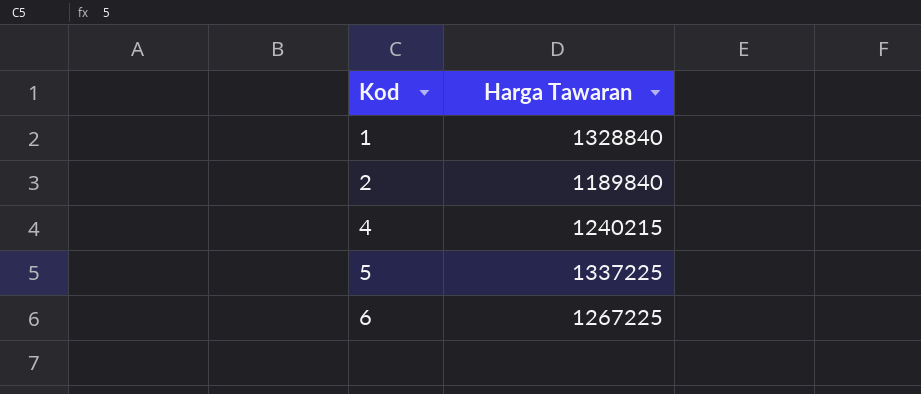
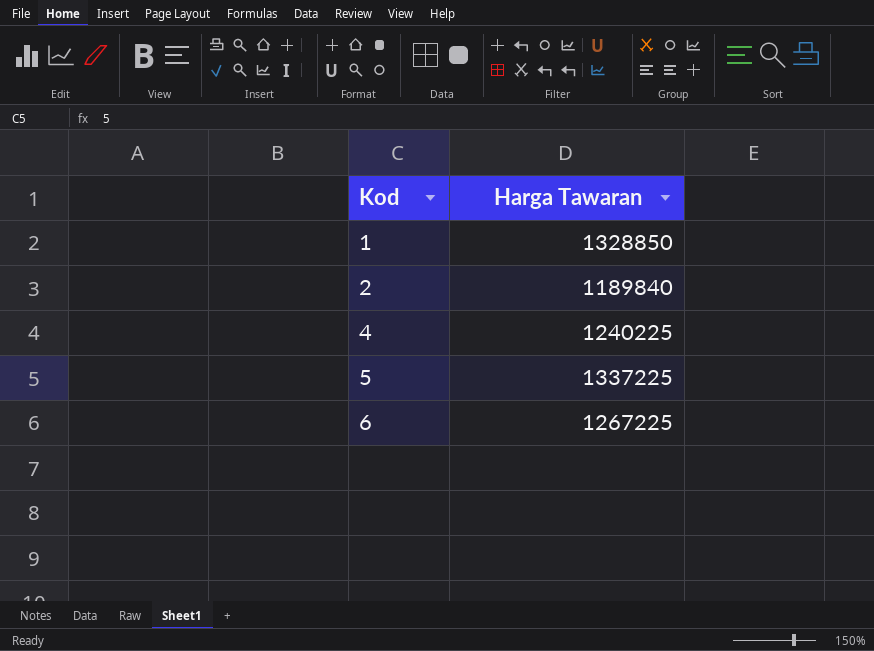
1 | Harga Tawaran: 1328840 -> 1328850
4 | Harga Tawaran: 1240215 -> 1240225

